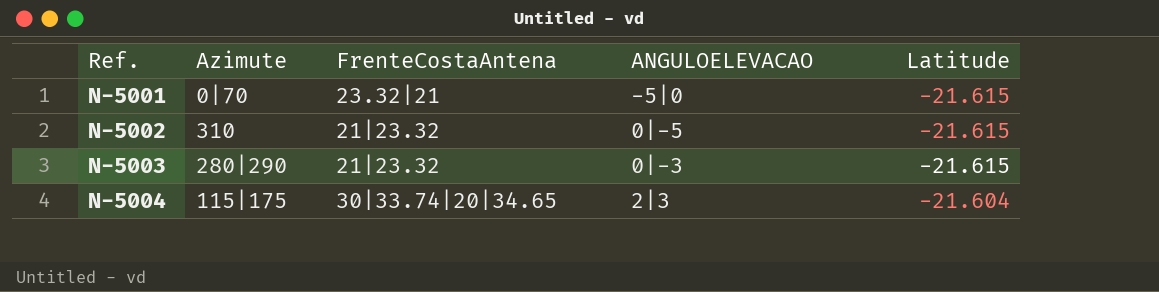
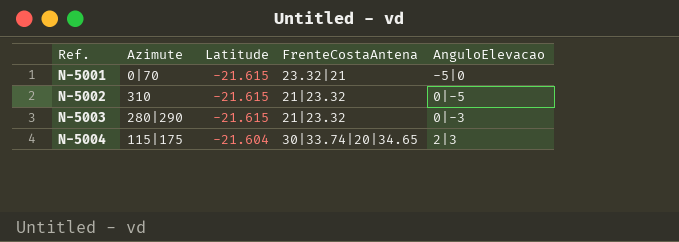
column Latitude | position: 5 -> 3
column name: ANGULOELEVACAO -> AnguloElevacao

